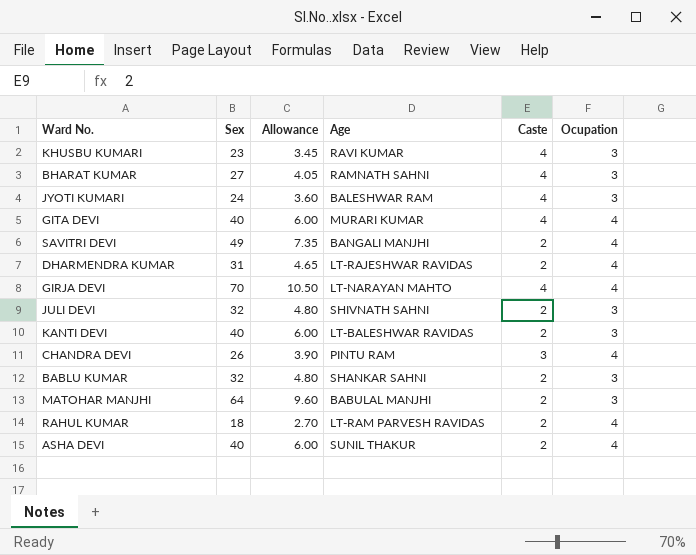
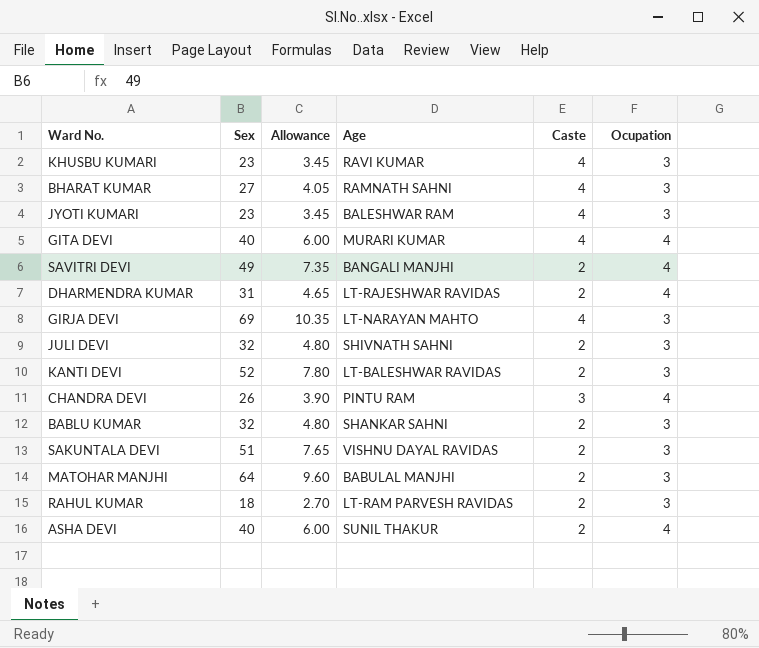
JYOTI KUMARI | Sex: 24 -> 23
JYOTI KUMARI | Allowance: 3.60 -> 3.45
GIRJA DEVI | Sex: 70 -> 69
GIRJA DEVI | Allowance: 10.50 -> 10.35
GIRJA DEVI | Ocupation: 4 -> 3
KANTI DEVI | Sex: 40 -> 52
KANTI DEVI | Allowance: 6.00 -> 7.80
row SAKUNTALA DEVI: none -> 51 | 7.65 | VISHNU DAYAL RAVIDAS | 2 | 3
RAHUL KUMAR | Ocupation: 4 -> 3

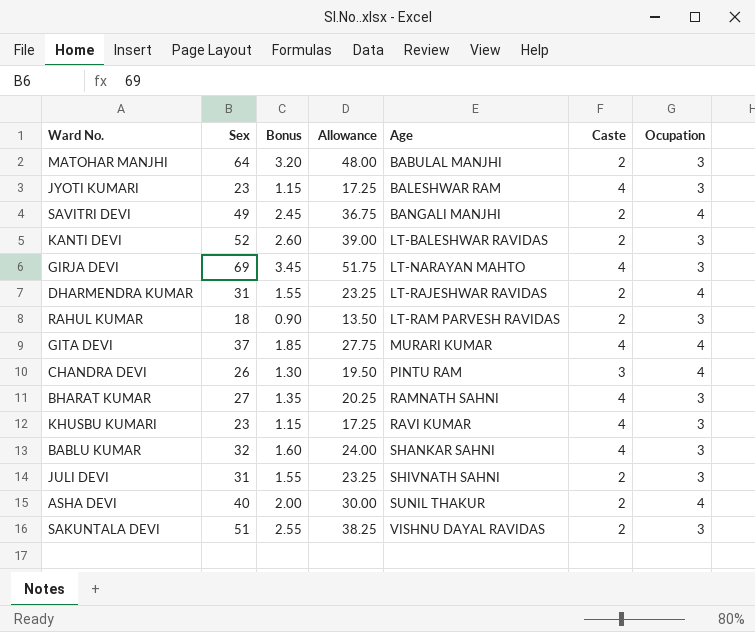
row order: none -> Age ascending
column Bonus | formula: none -> [Sex] * 0.05
column Allowance | formula: [Sex] * 0.15 -> [Sex] * 0.75
GITA DEVI | Sex: 40 -> 37
BABLU KUMAR | Caste: 2 -> 4
JULI DEVI | Sex: 32 -> 31

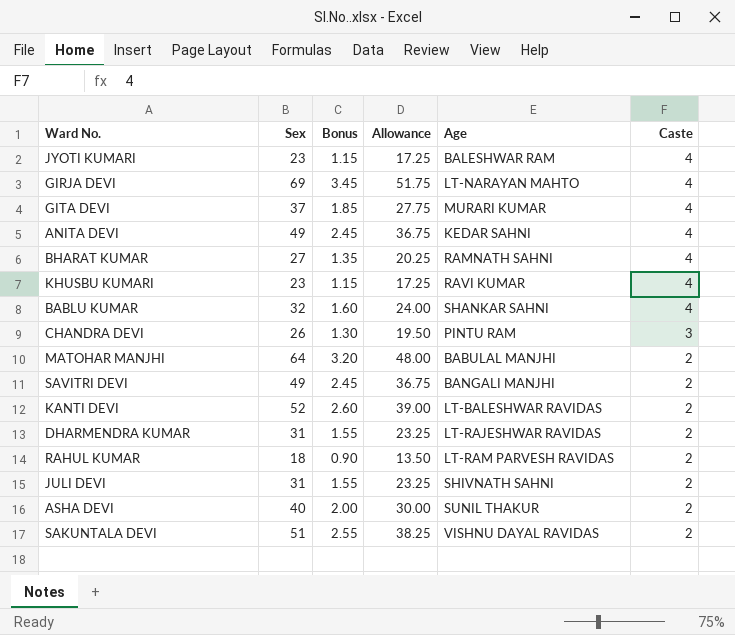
row order: Age ascending -> Caste descending
column Ocupation | position: 7 -> none
row ANITA DEVI: none -> 49 | 2.45 | 36.75 | KEDAR SAHNI | 4

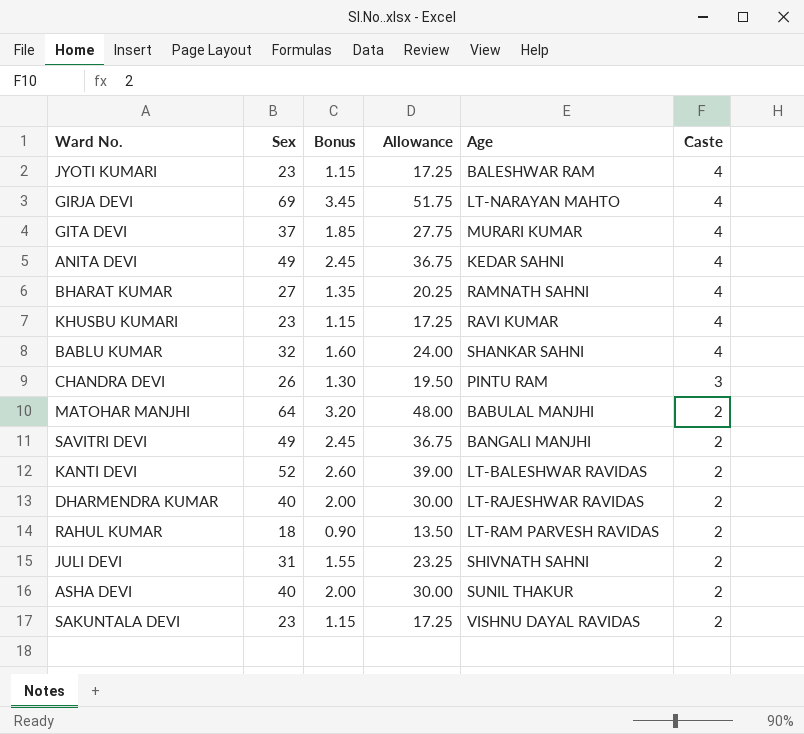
DHARMENDRA KUMAR | Sex: 31 -> 40
DHARMENDRA KUMAR | Bonus: 1.55 -> 2.00
DHARMENDRA KUMAR | Allowance: 23.25 -> 30.00
SAKUNTALA DEVI | Sex: 51 -> 23
SAKUNTALA DEVI | Bonus: 2.55 -> 1.15
SAKUNTALA DEVI | Allowance: 38.25 -> 17.25

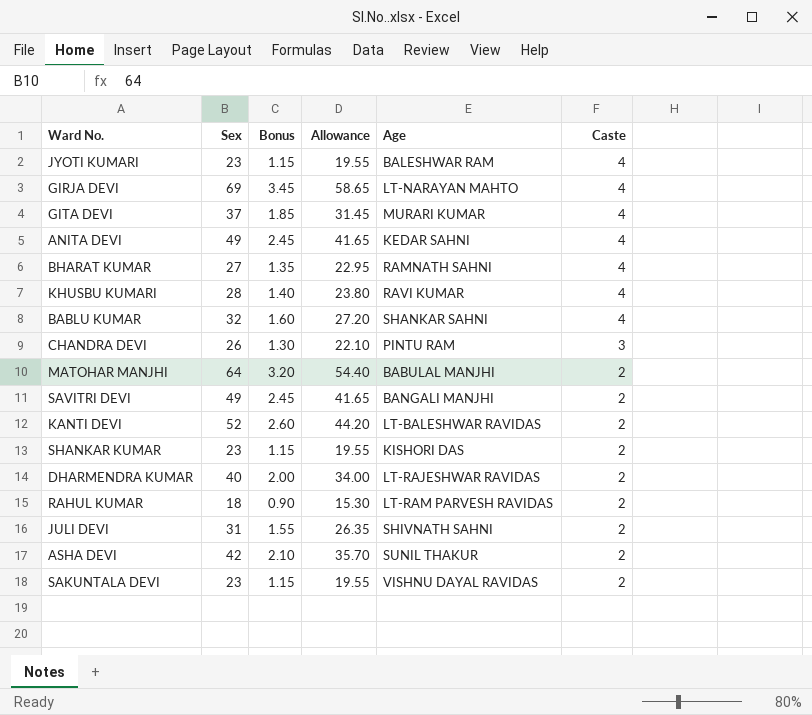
column Allowance | formula: [Sex] * 0.75 -> [Sex] * 0.85
KHUSBU KUMARI | Sex: 23 -> 28
KHUSBU KUMARI | Bonus: 1.15 -> 1.40
row SHANKAR KUMAR: none -> 23 | 1.15 | 19.55 | KISHORI DAS | 2
ASHA DEVI | Sex: 40 -> 42
ASHA DEVI | Bonus: 2.00 -> 2.10

